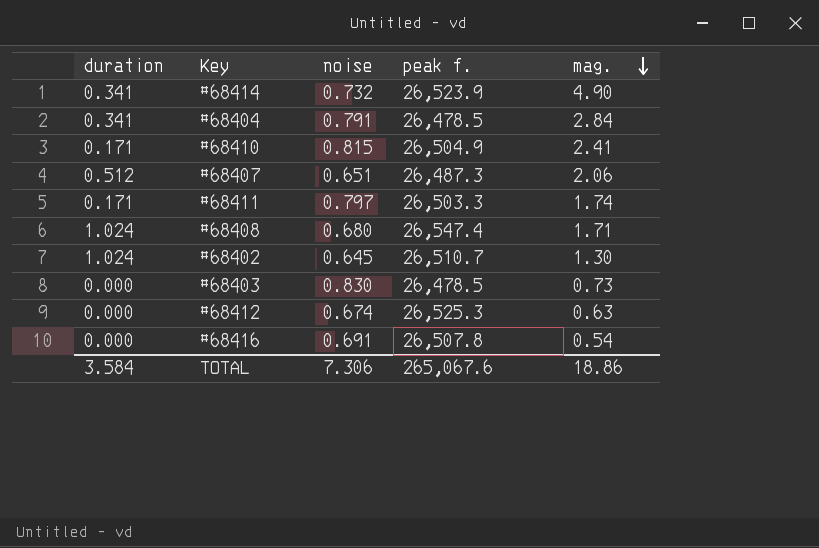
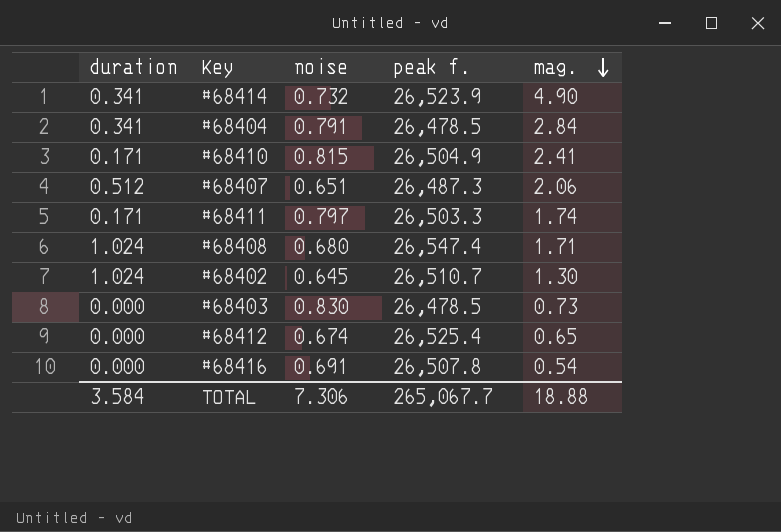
#68412 | peak f.: 26,525.3 -> 26,525.4
#68412 | mag.: 0.63 -> 0.65
TOTAL | peak f.: 265,067.6 -> 265,067.7
TOTAL | mag.: 18.86 -> 18.88

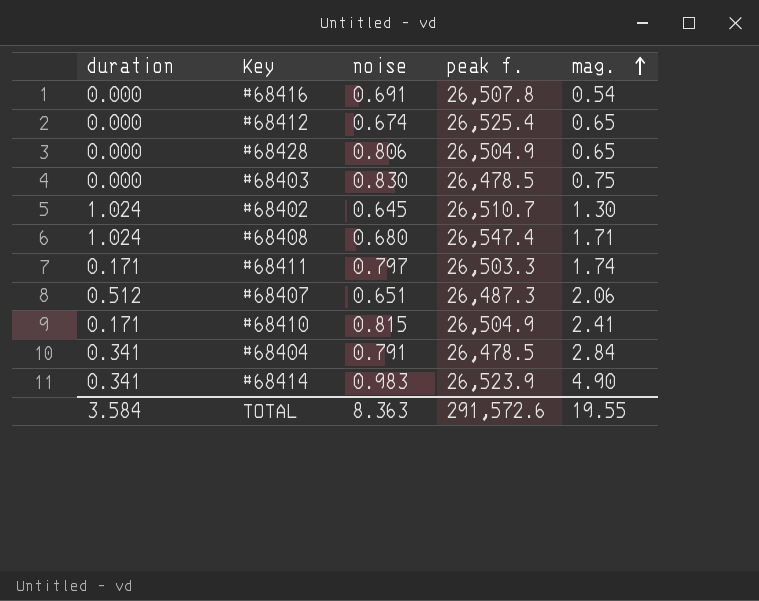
row order: mag. descending -> mag. ascending
row #68428: none -> 0.000 | 0.806 | 26,504.9 | 0.65
#68403 | mag.: 0.73 -> 0.75
#68414 | noise: 0.732 -> 0.983
TOTAL | noise: 7.306 -> 8.363
TOTAL | peak f.: 265,067.7 -> 291,572.6
TOTAL | mag.: 18.88 -> 19.55

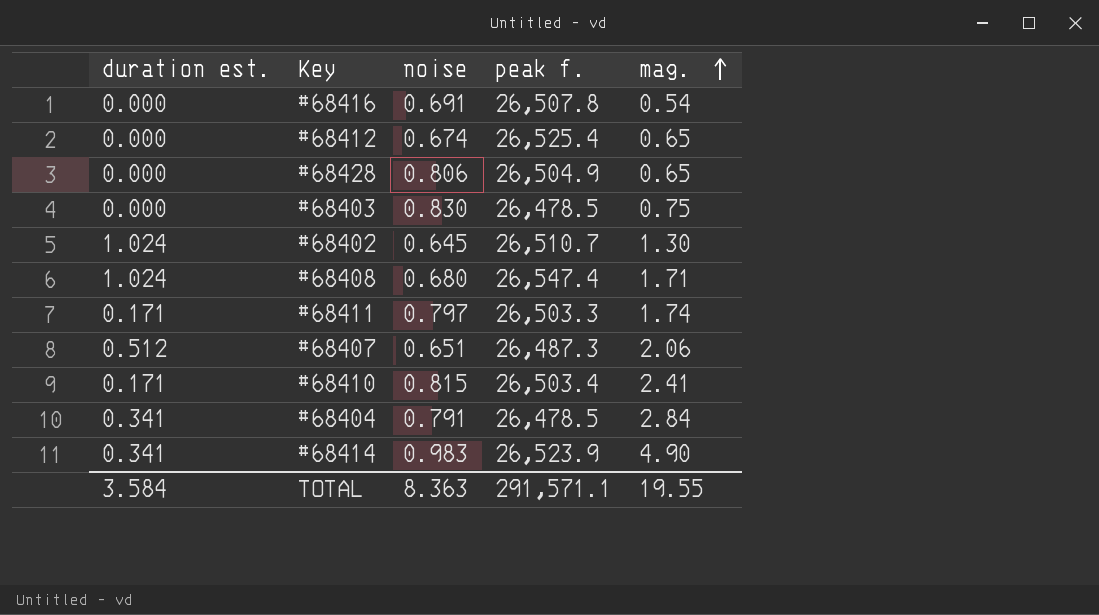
column name: duration -> duration est.
#68410 | peak f.: 26,504.9 -> 26,503.4
TOTAL | peak f.: 291,572.6 -> 291,571.1

